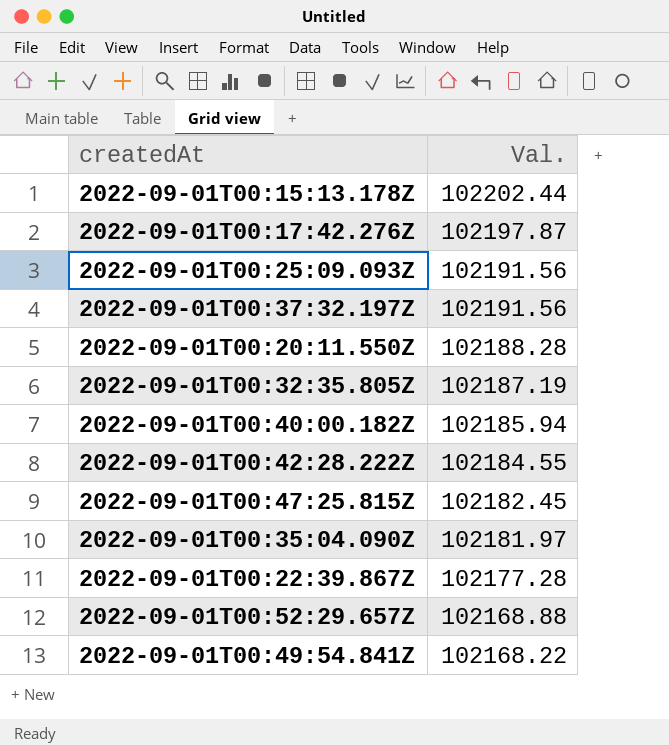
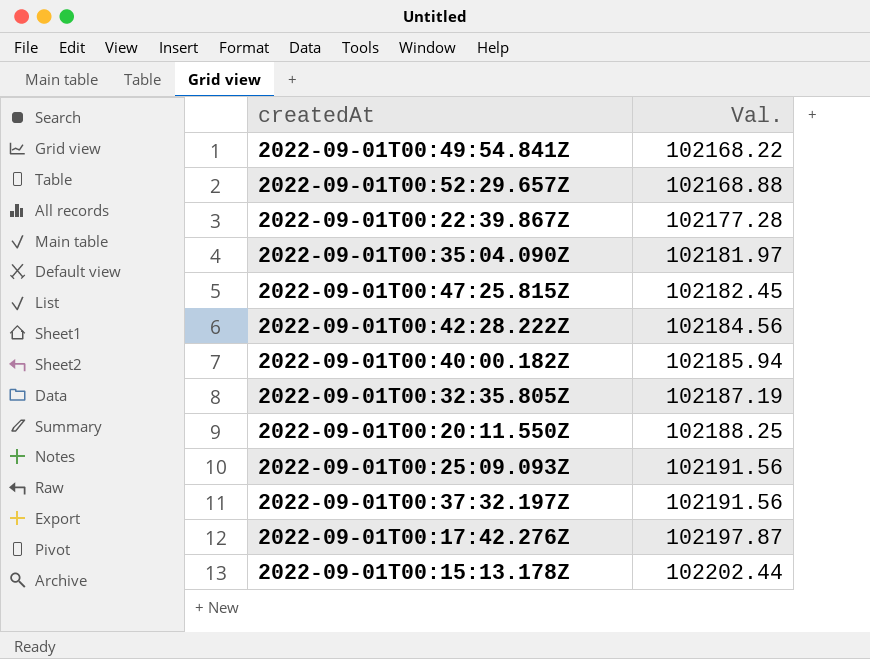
row order: Val. descending -> Val. ascending
2022-09-01T00:42:28.222Z | Val.: 102184.55 -> 102184.56
2022-09-01T00:20:11.550Z | Val.: 102188.28 -> 102188.25

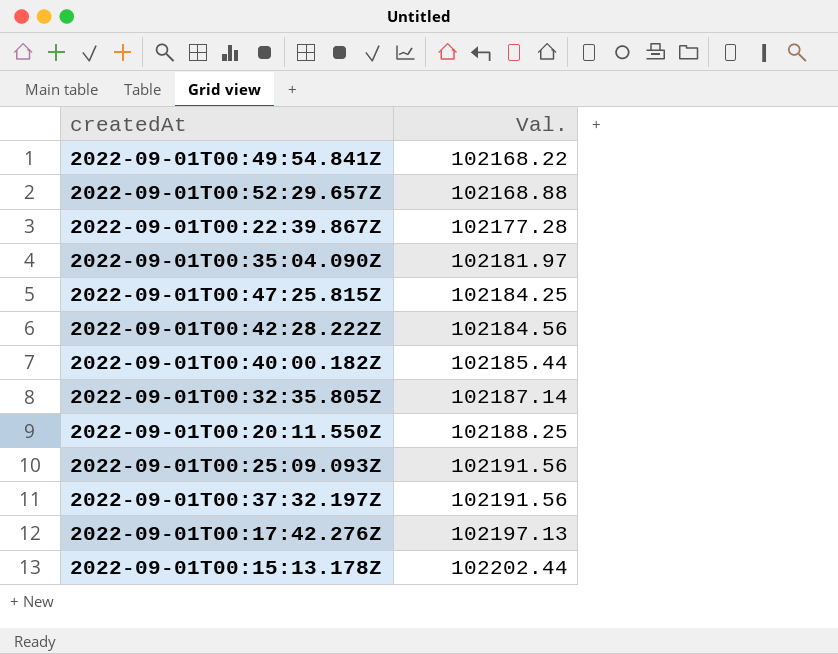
2022-09-01T00:47:25.815Z | Val.: 102182.45 -> 102184.25
2022-09-01T00:40:00.182Z | Val.: 102185.94 -> 102185.44
2022-09-01T00:32:35.805Z | Val.: 102187.19 -> 102187.14
2022-09-01T00:17:42.276Z | Val.: 102197.87 -> 102197.13

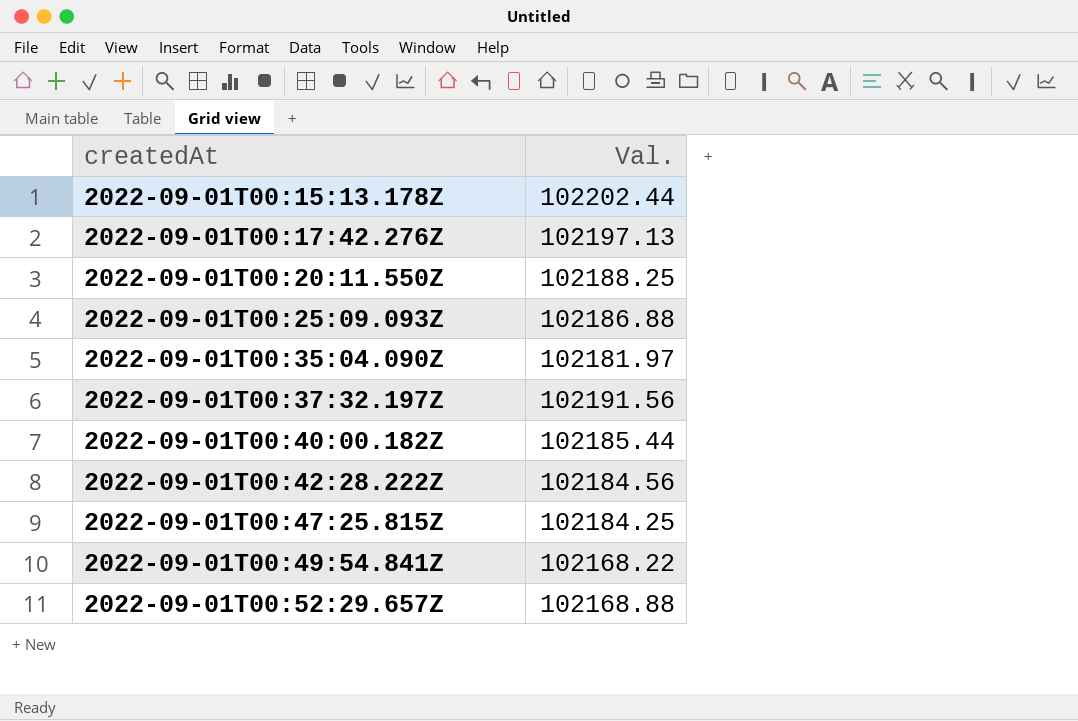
row order: Val. ascending -> createdAt ascending
row 2022-09-01T00:22:39.867Z: 102177.28 -> none
row 2022-09-01T00:32:35.805Z: 102187.14 -> none
2022-09-01T00:25:09.093Z | Val.: 102191.56 -> 102186.88

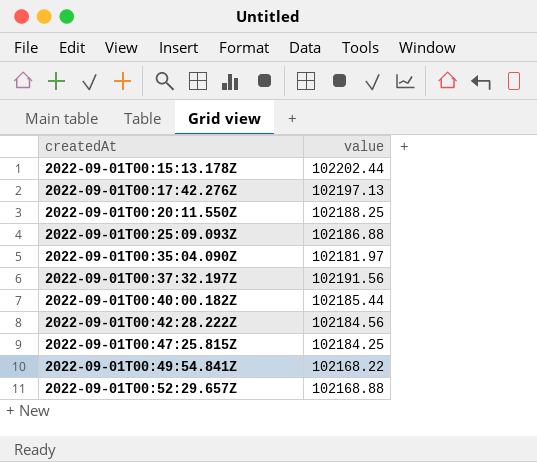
column name: Val. -> value

